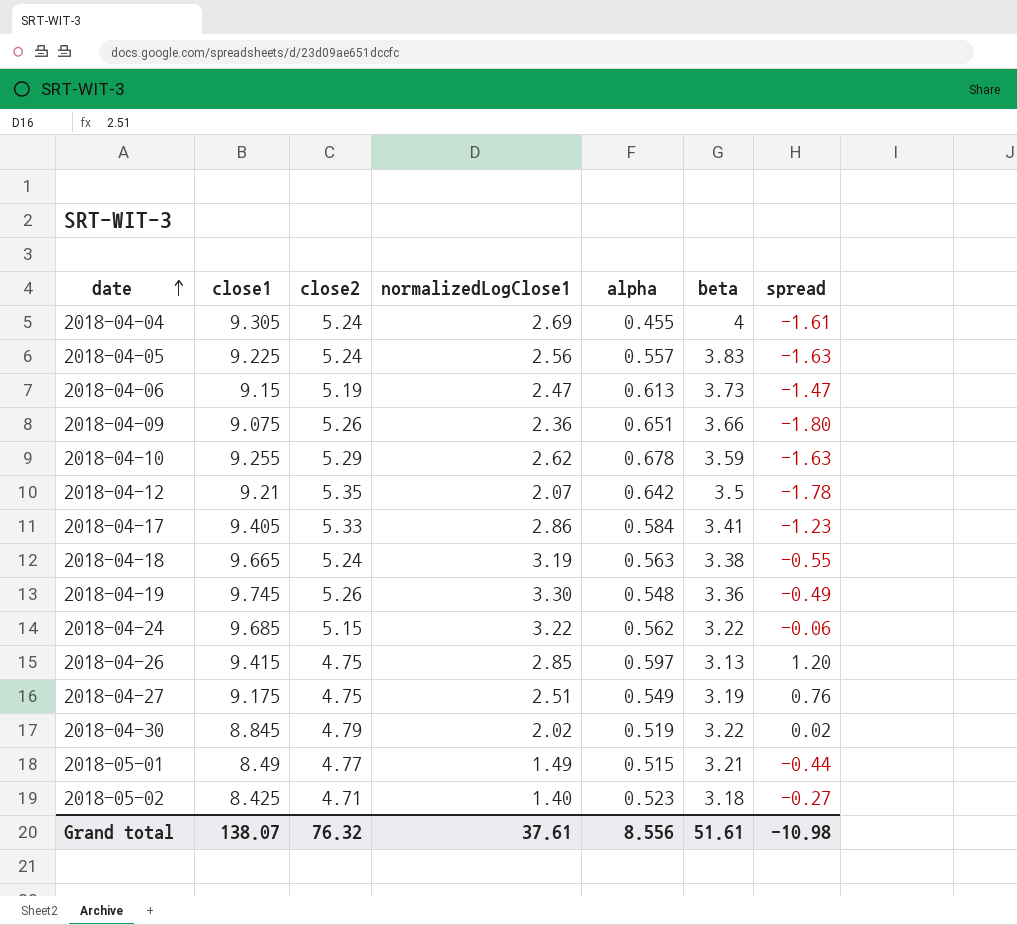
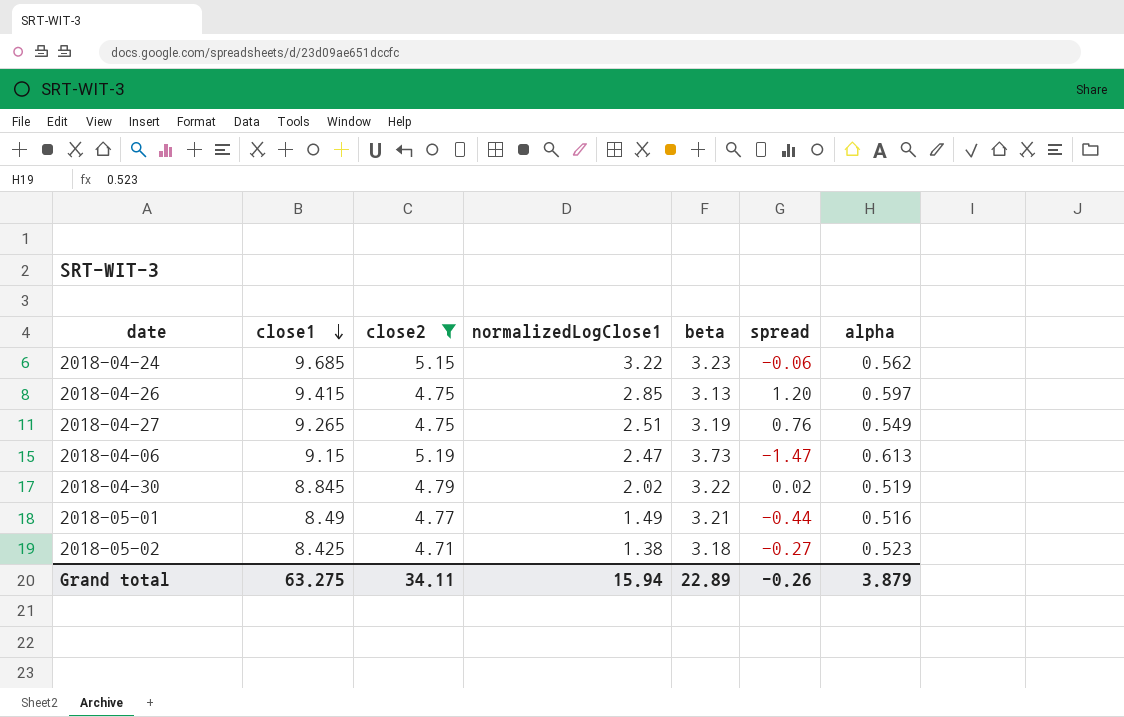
filter: none -> close2 <= 5.19
row order: date ascending -> close1 descending
column alpha | position: 5 -> 7
2018-04-24 | beta: 3.22 -> 3.23
2018-04-27 | close1: 9.175 -> 9.265
2018-05-01 | alpha: 0.515 -> 0.516
2018-05-02 | normalizedLogClose1: 1.40 -> 1.38
Grand total | close1: 138.07 -> 63.275
Grand total | close2: 76.32 -> 34.11
Grand total | normalizedLogClose1: 37.61 -> 15.94
Grand total | beta: 51.61 -> 22.89
Grand total | spread: -10.98 -> -0.26
Grand total | alpha: 8.556 -> 3.879

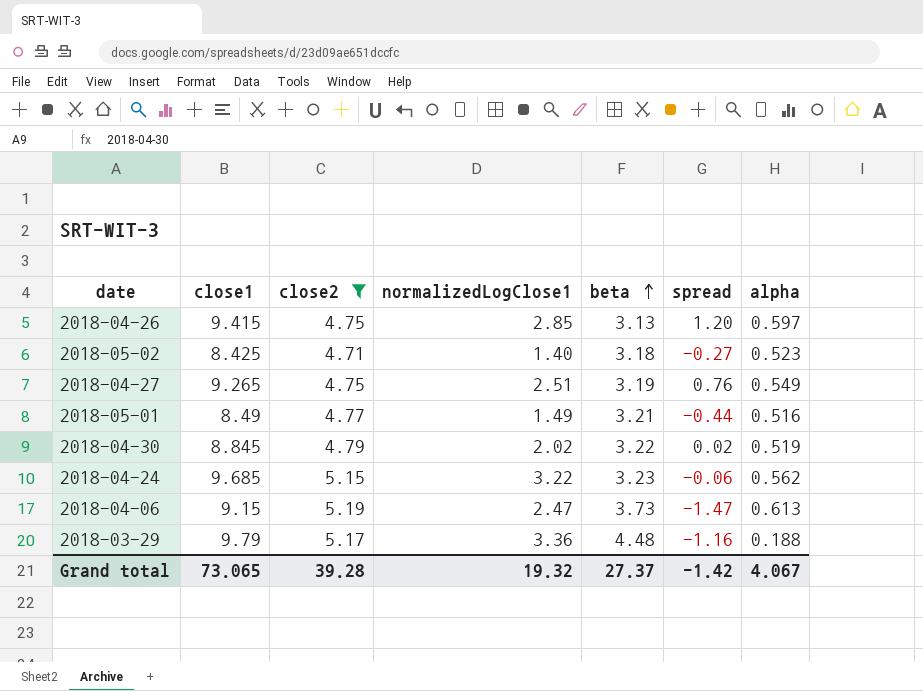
row order: close1 descending -> beta ascending
2018-05-02 | normalizedLogClose1: 1.38 -> 1.40
row 2018-03-29: none -> 9.79 | 5.17 | 3.36 | 4.48 | -1.16 | 0.188
Grand total | close1: 63.275 -> 73.065
Grand total | close2: 34.11 -> 39.28
Grand total | normalizedLogClose1: 15.94 -> 19.32
Grand total | beta: 22.89 -> 27.37
Grand total | spread: -0.26 -> -1.42
Grand total | alpha: 3.879 -> 4.067

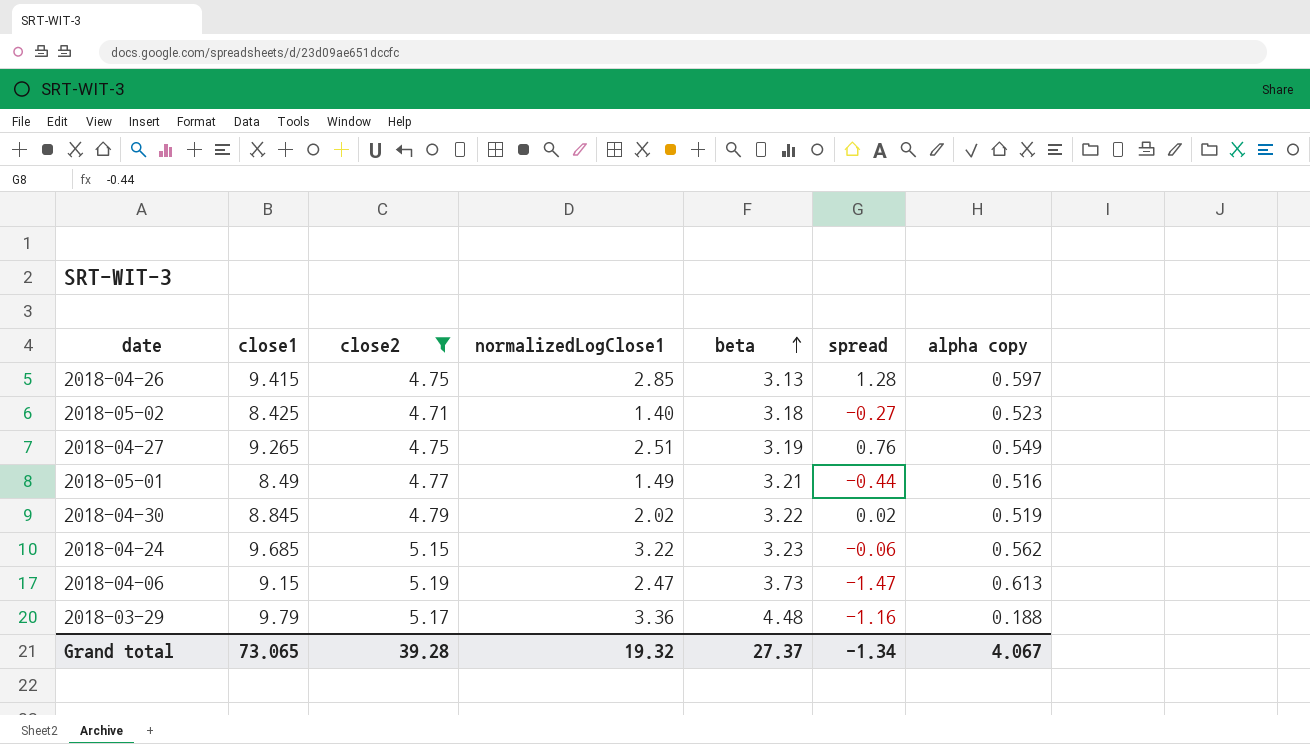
column name: alpha -> alpha copy
2018-04-26 | spread: 1.20 -> 1.28
Grand total | spread: -1.42 -> -1.34

